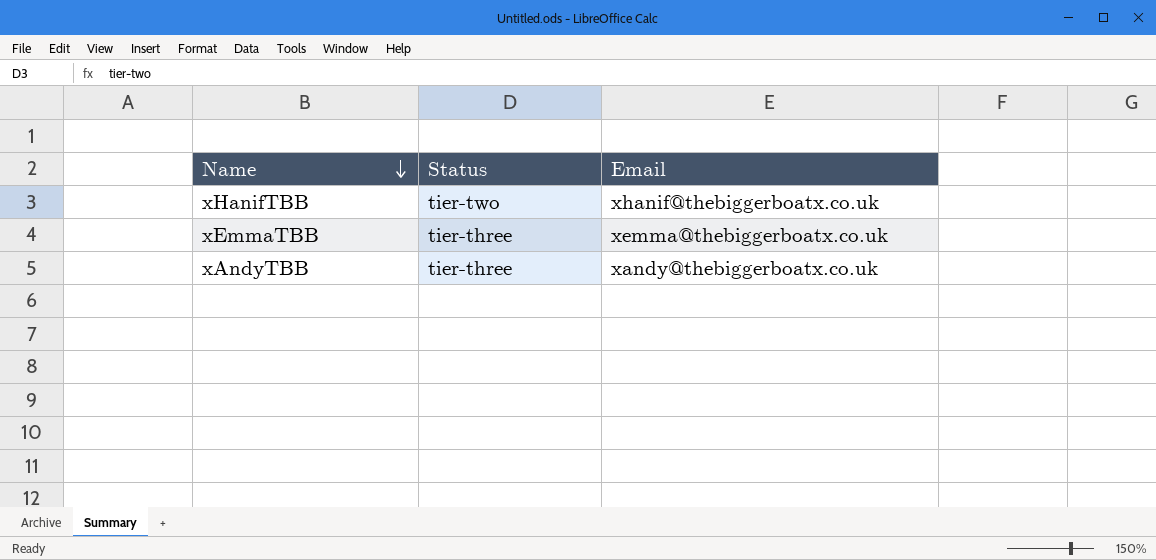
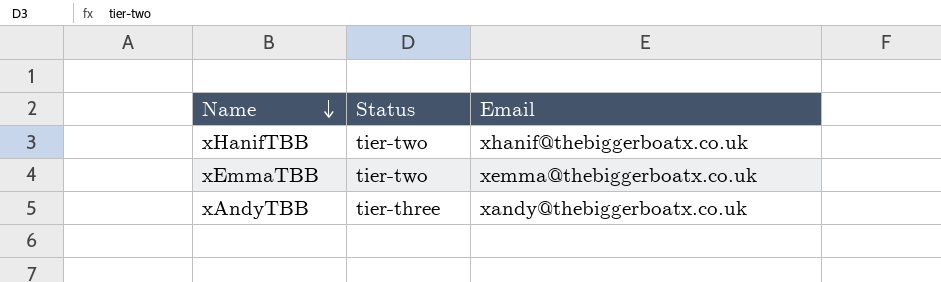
xEmmaTBB | Status: tier-three -> tier-two

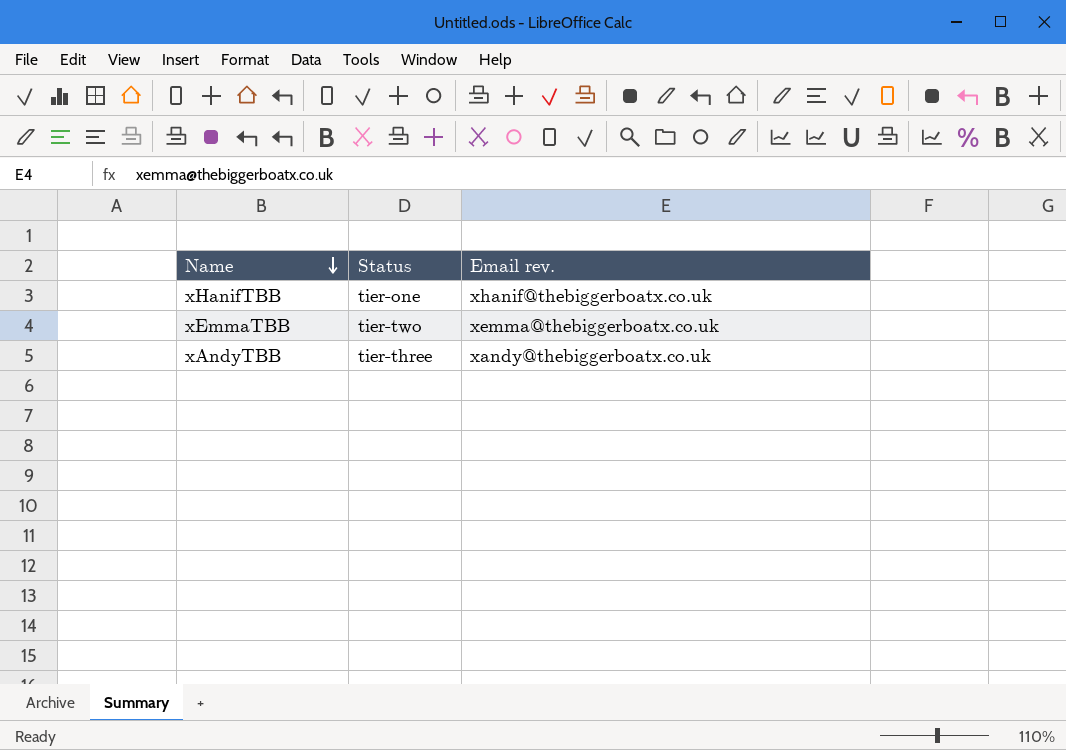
column name: Email -> Email rev.
xHanifTBB | Status: tier-two -> tier-one

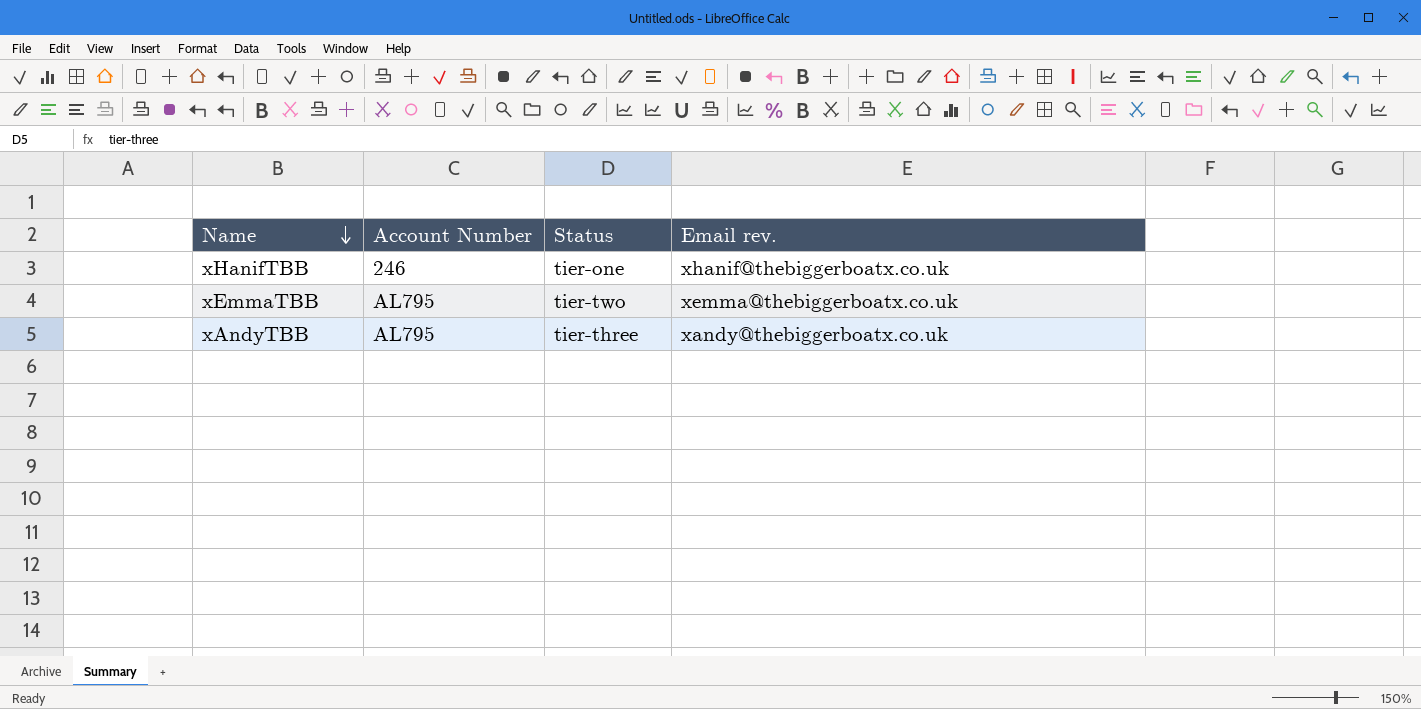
column Account Number | position: none -> 2

